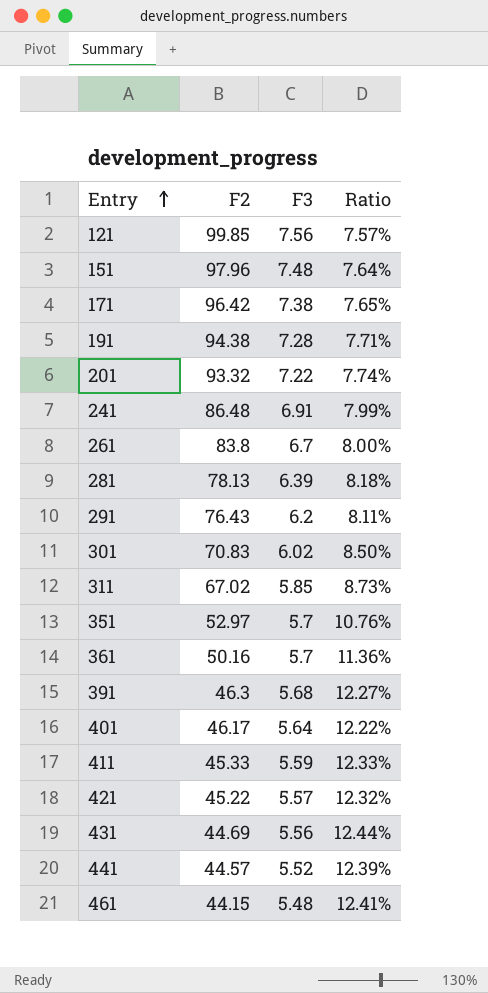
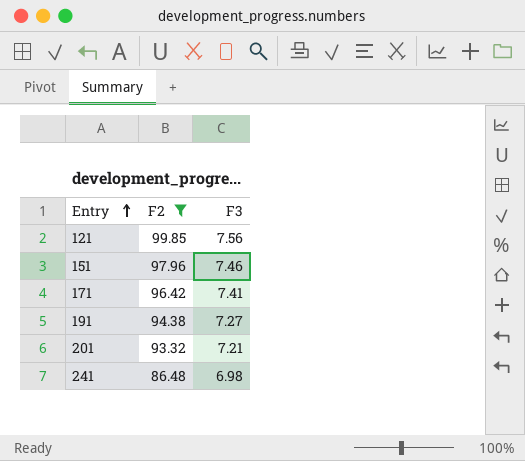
filter: none -> F2 >= 86.48
column Ratio | formula: [F3] / [F2] -> none
151 | F3: 7.48 -> 7.46
171 | F3: 7.38 -> 7.41
191 | F3: 7.28 -> 7.27
201 | F3: 7.22 -> 7.21
241 | F3: 6.91 -> 6.98

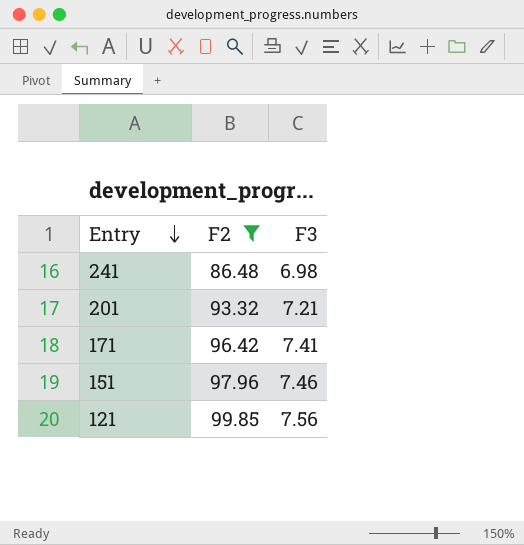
row order: Entry ascending -> Entry descending
row 191: 94.38 | 7.27 -> none

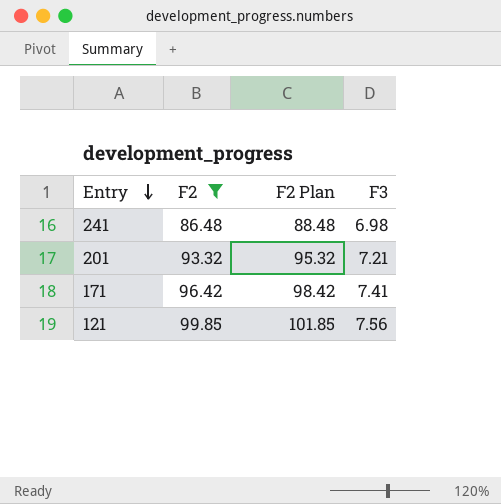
column F2 Plan | formula: none -> [F2] + 2
row 151: 97.96 | 7.46 -> none

